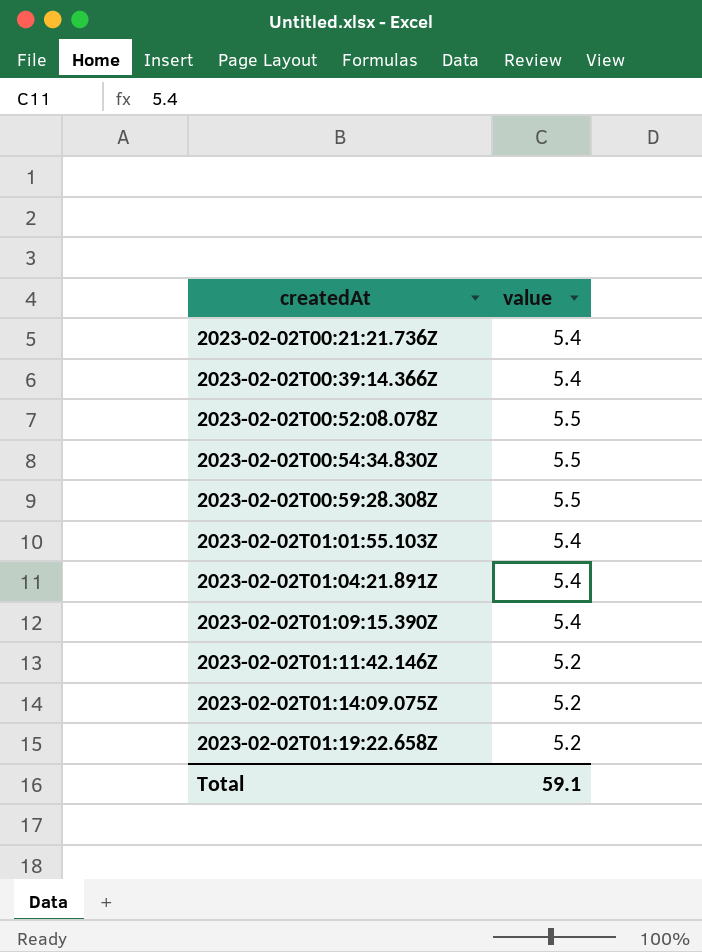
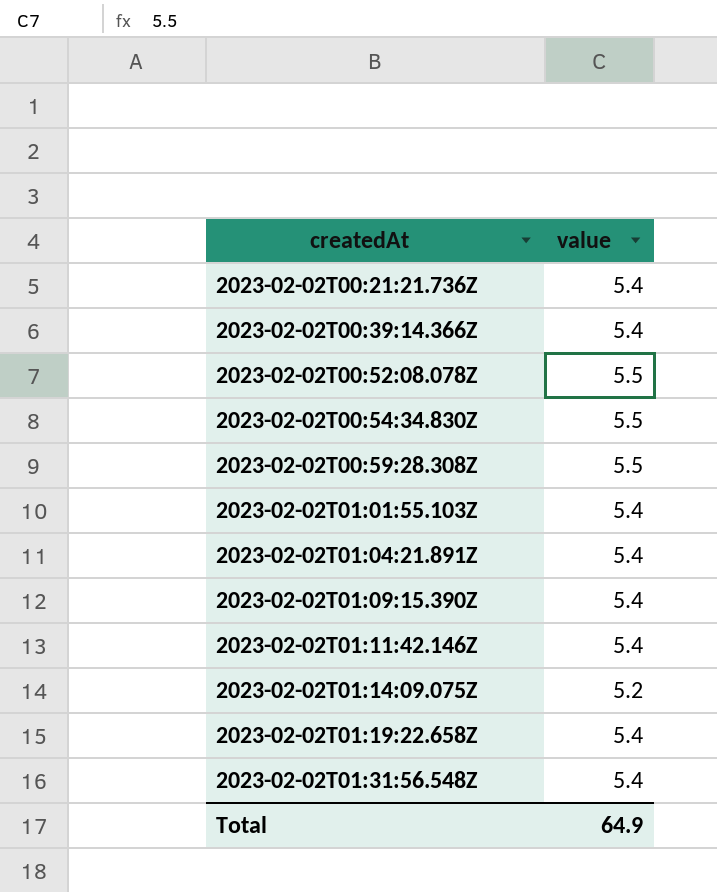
2023-02-02T01:11:42.146Z | value: 5.2 -> 5.4
2023-02-02T01:19:22.658Z | value: 5.2 -> 5.4
row 2023-02-02T01:31:56.548Z: none -> 5.4
Total | value: 59.1 -> 64.9

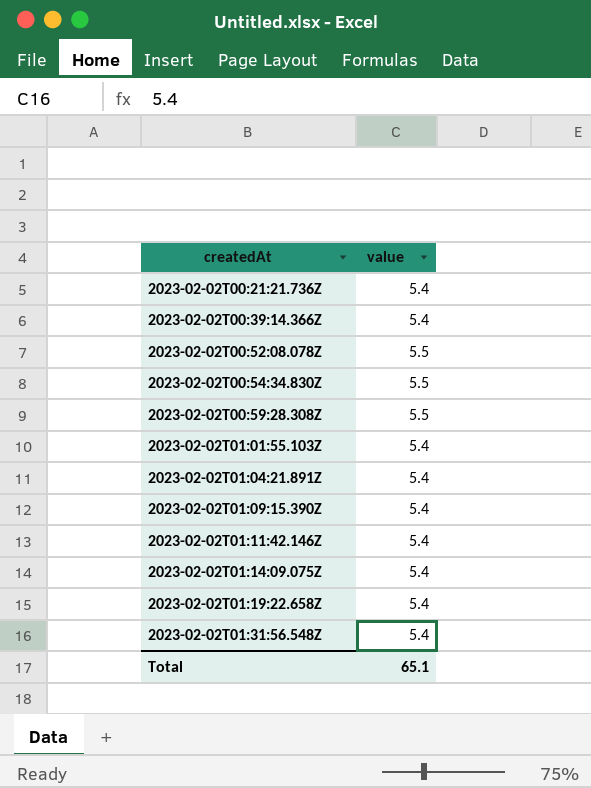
2023-02-02T01:14:09.075Z | value: 5.2 -> 5.4
Total | value: 64.9 -> 65.1

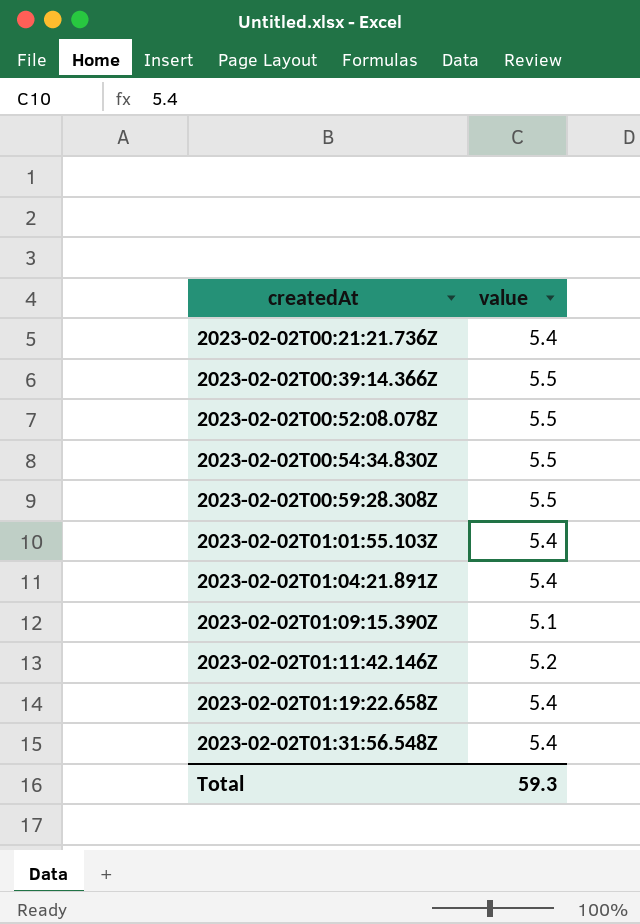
row 2023-02-02T01:14:09.075Z: 5.4 -> none
2023-02-02T00:39:14.366Z | value: 5.4 -> 5.5
2023-02-02T01:09:15.390Z | value: 5.4 -> 5.1
2023-02-02T01:11:42.146Z | value: 5.4 -> 5.2
Total | value: 65.1 -> 59.3

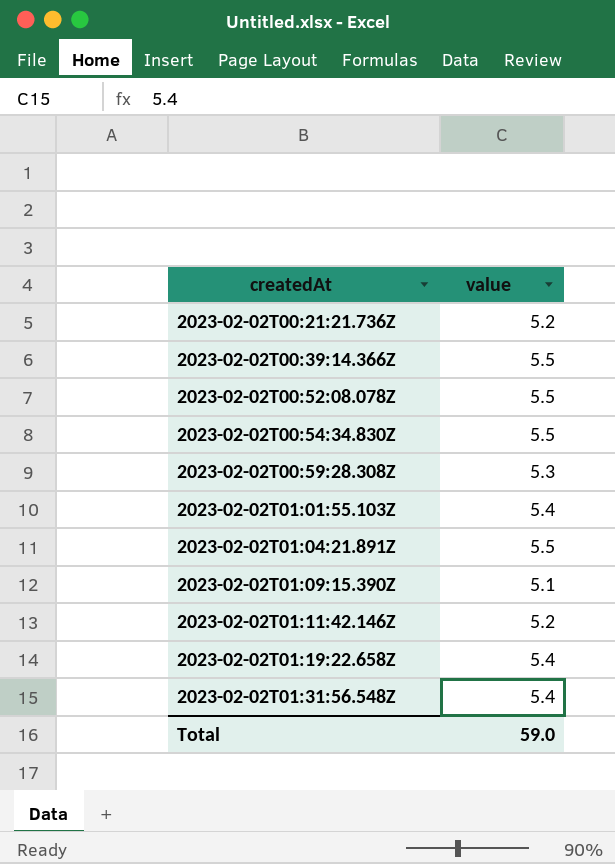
2023-02-02T00:21:21.736Z | value: 5.4 -> 5.2
2023-02-02T00:59:28.308Z | value: 5.5 -> 5.3
2023-02-02T01:04:21.891Z | value: 5.4 -> 5.5
Total | value: 59.3 -> 59.0

